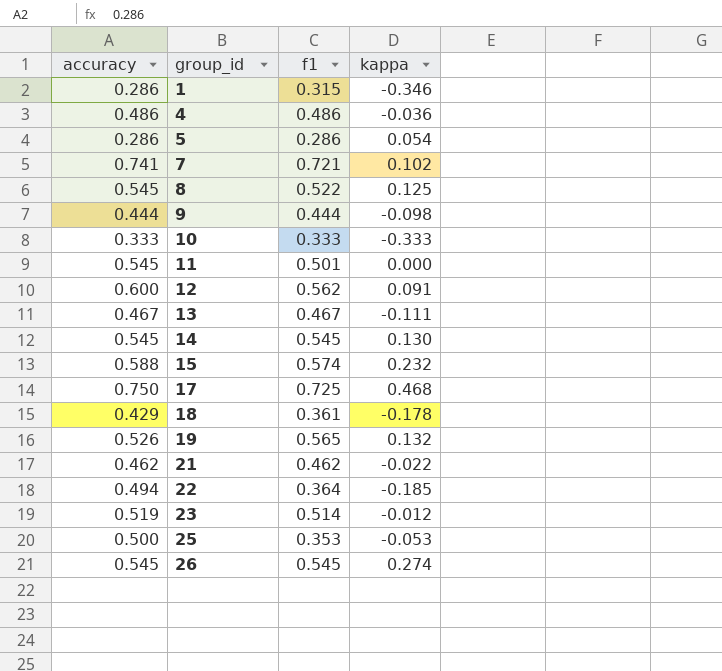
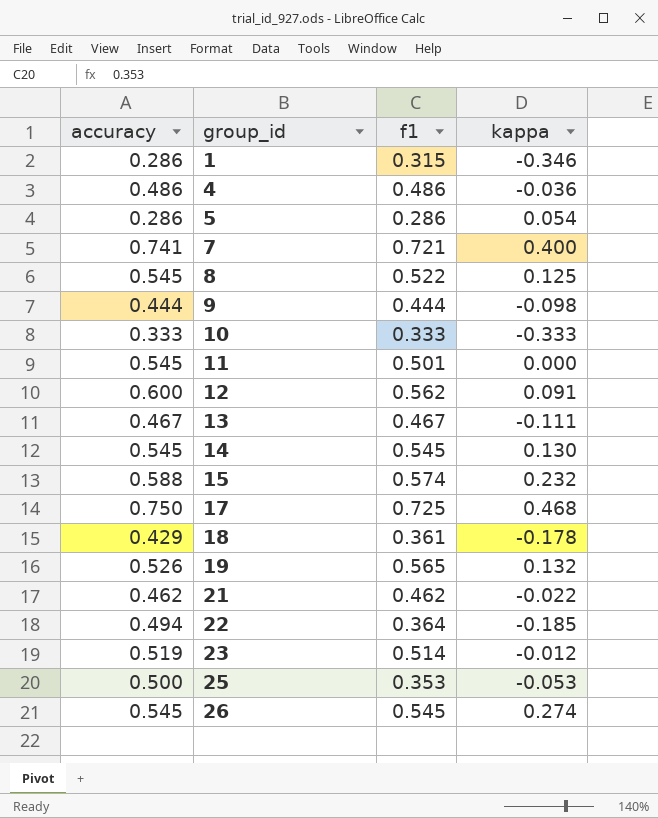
7 | kappa: 0.102 -> 0.400

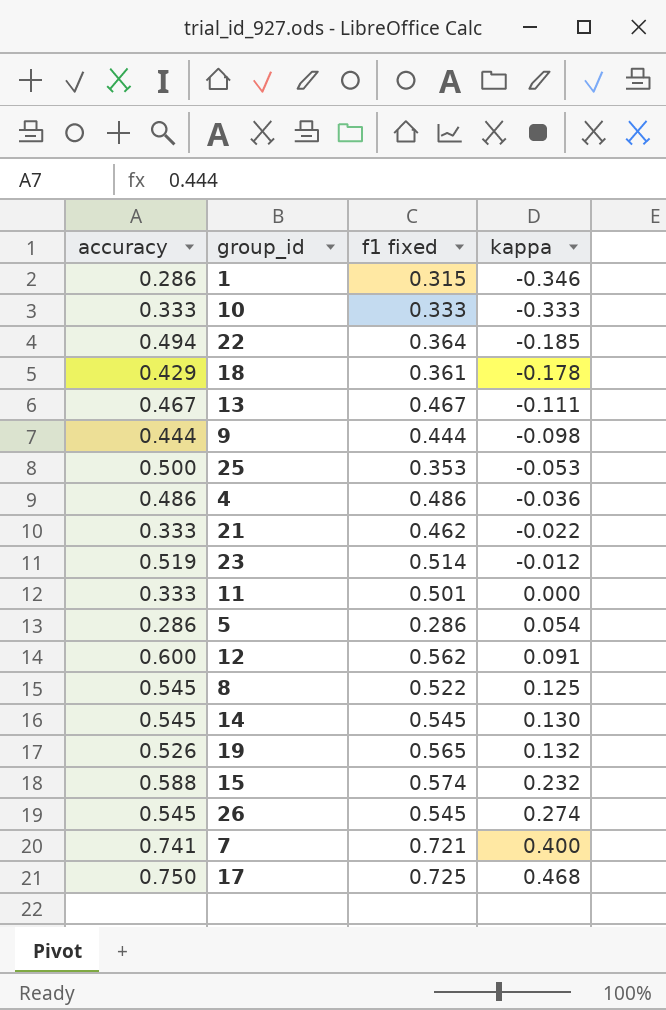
row order: group_id ascending -> kappa ascending
column name: f1 -> f1 fixed
21 | accuracy: 0.462 -> 0.333
11 | accuracy: 0.545 -> 0.333

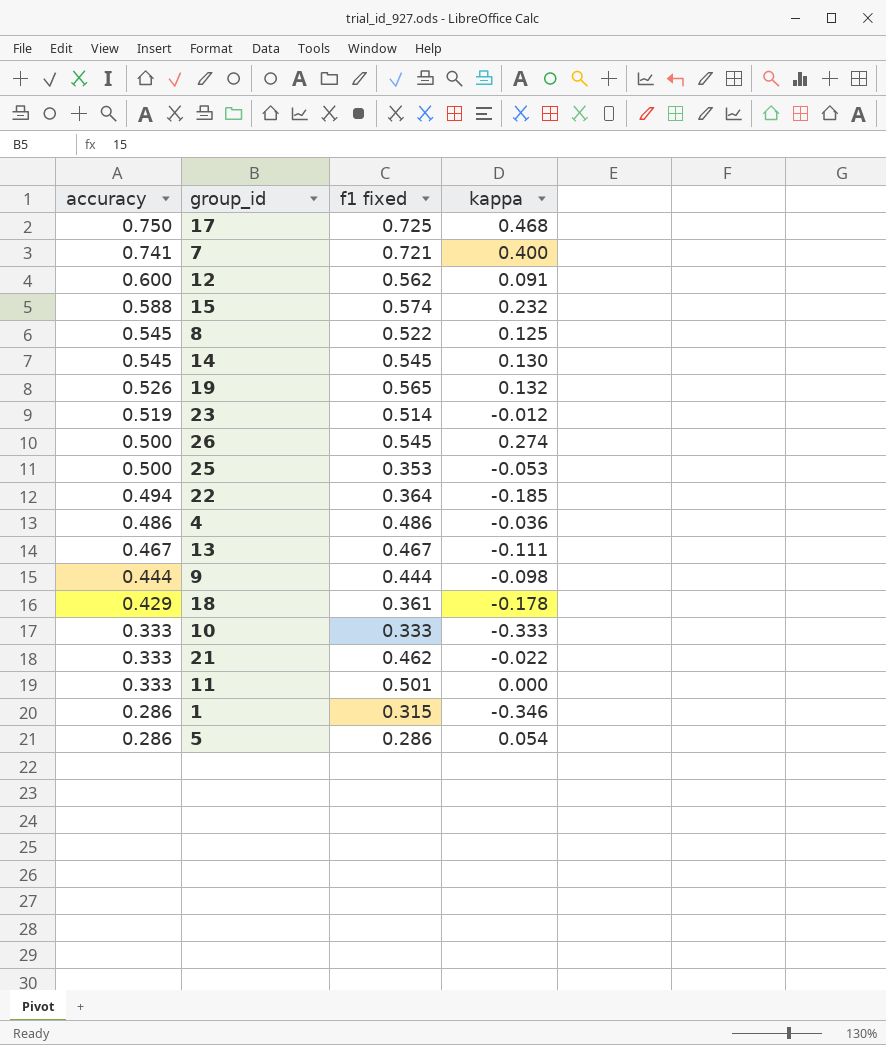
row order: kappa ascending -> accuracy descending
26 | accuracy: 0.545 -> 0.500

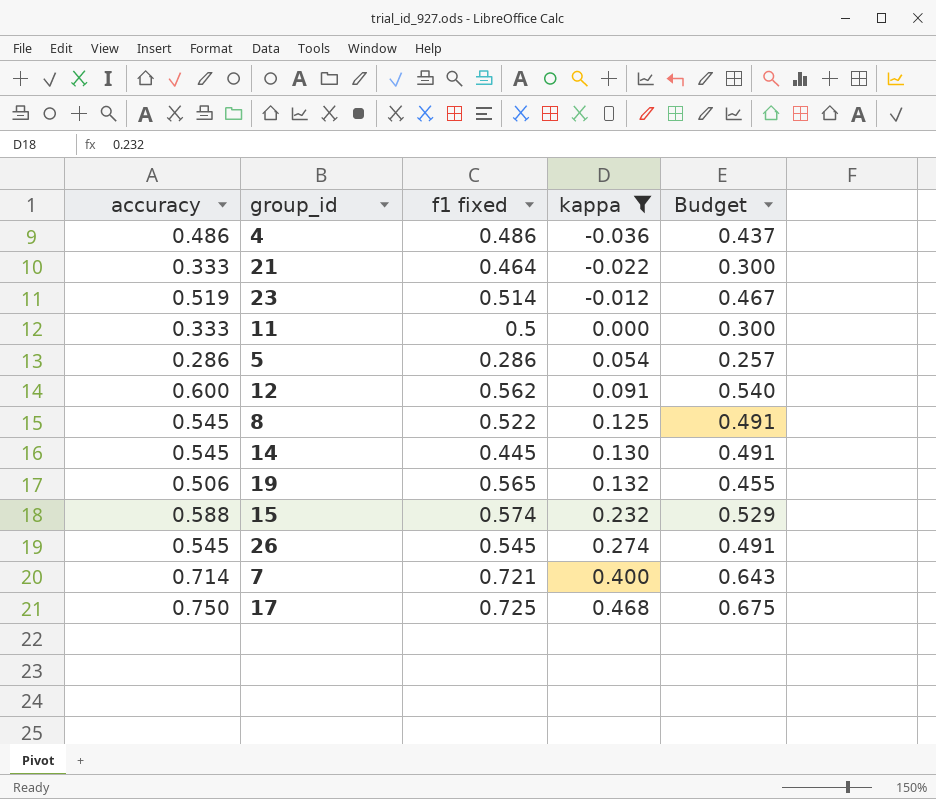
filter: none -> kappa >= -0.036
row order: accuracy descending -> kappa ascending
column Budget | formula: none -> [accuracy] * 0.9
21 | f1 fixed: 0.462 -> 0.464
11 | f1 fixed: 0.501 -> 0.5
14 | f1 fixed: 0.545 -> 0.445
19 | accuracy: 0.526 -> 0.506
26 | accuracy: 0.500 -> 0.545
7 | accuracy: 0.741 -> 0.714

